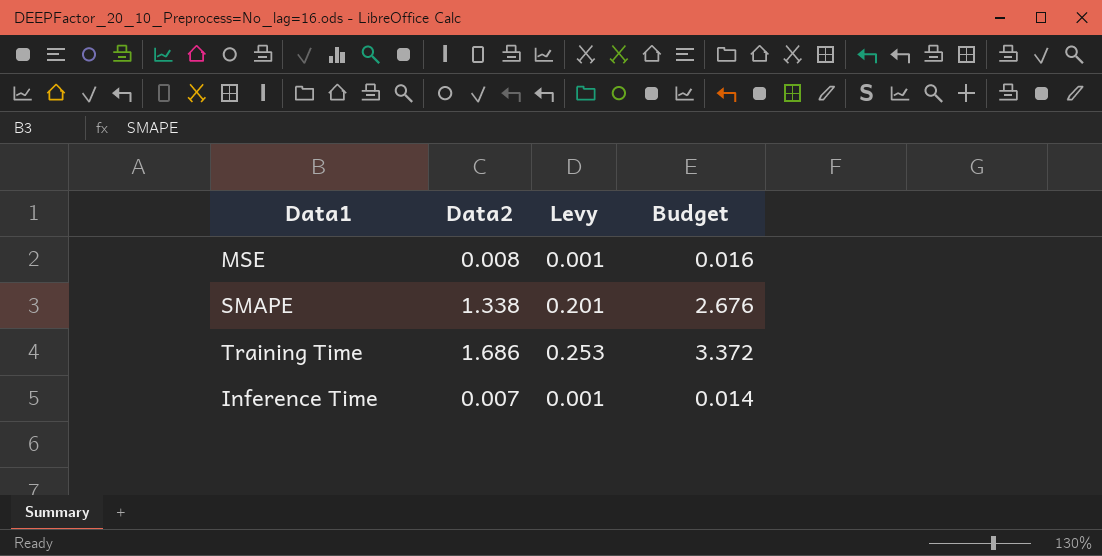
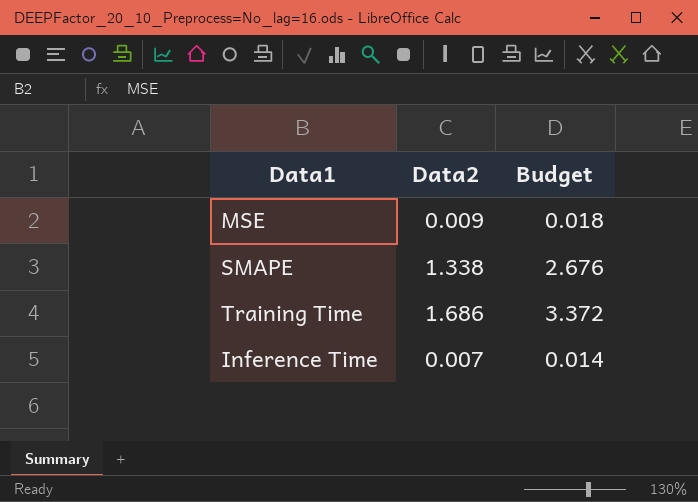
column Levy | formula: [Data2] * 0.15 -> none
MSE | Data2: 0.008 -> 0.009
MSE | Budget: 0.016 -> 0.018

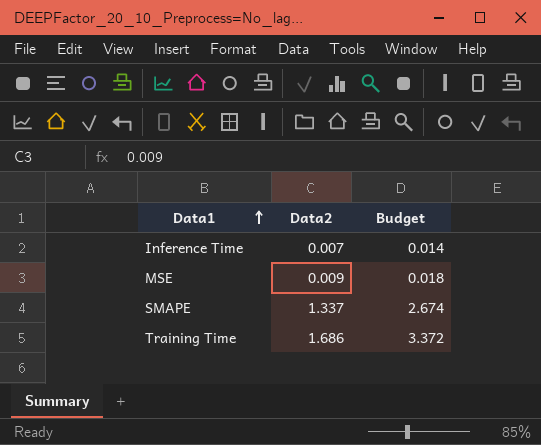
row order: none -> Data1 ascending
SMAPE | Data2: 1.338 -> 1.337
SMAPE | Budget: 2.676 -> 2.674

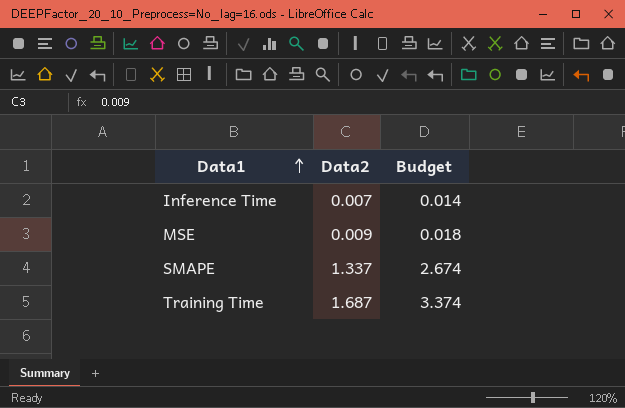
Training Time | Data2: 1.686 -> 1.687
Training Time | Budget: 3.372 -> 3.374

